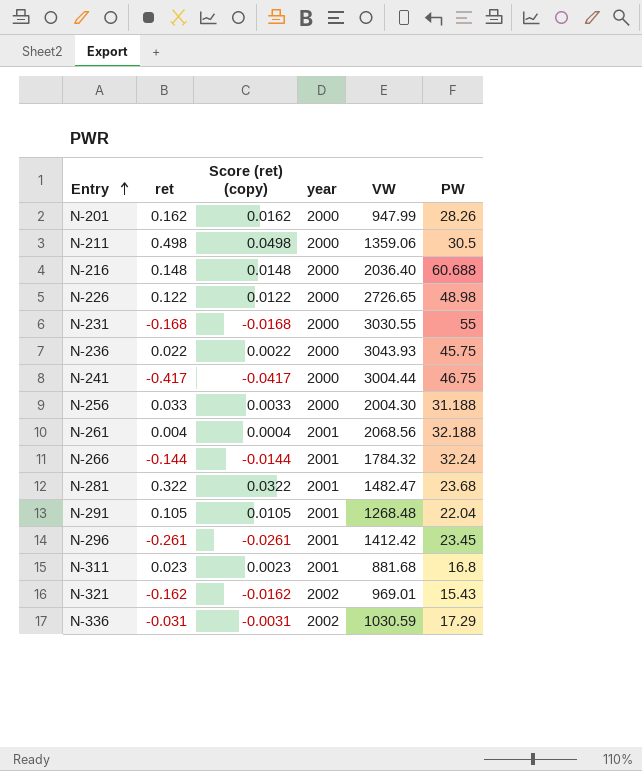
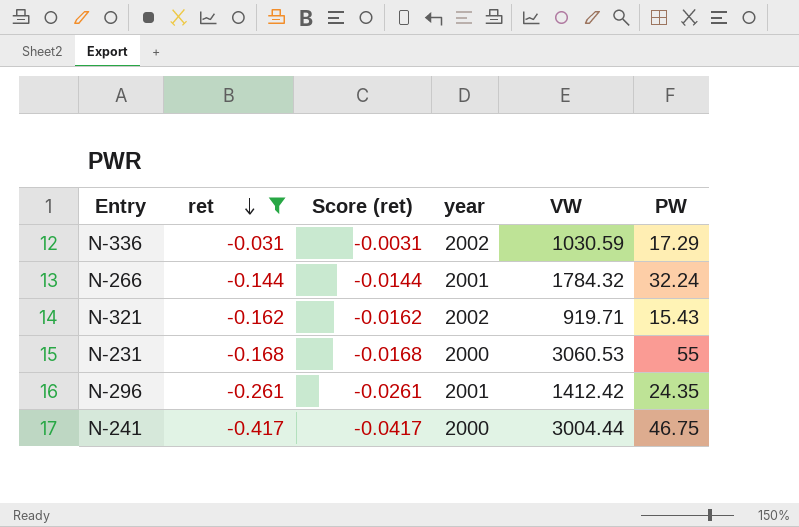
filter: none -> ret <= -0.031
row order: Entry ascending -> ret descending
column name: Score (ret) (copy) -> Score (ret)
N-321 | VW: 969.01 -> 919.71
N-231 | VW: 3030.55 -> 3060.53
N-296 | PW: 23.45 -> 24.35

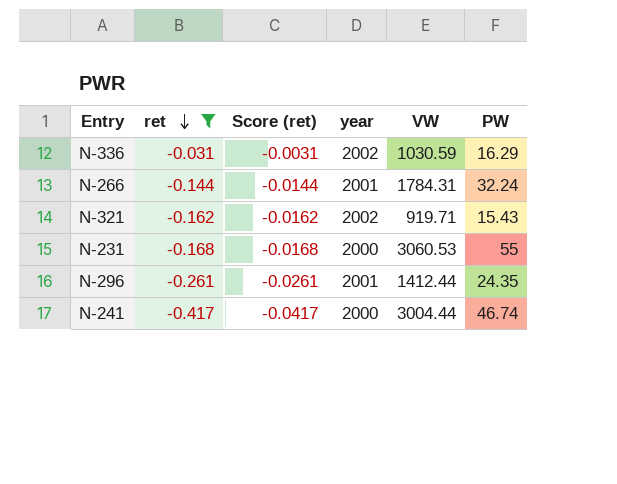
N-336 | PW: 17.29 -> 16.29
N-266 | VW: 1784.32 -> 1784.31
N-296 | VW: 1412.42 -> 1412.44
N-241 | PW: 46.75 -> 46.74

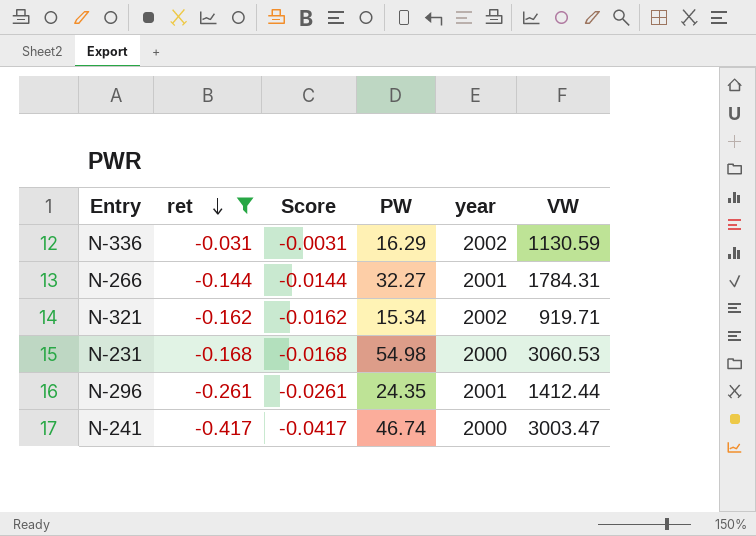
column name: Score (ret) -> Score
column PW | position: 6 -> 4
N-336 | VW: 1030.59 -> 1130.59
N-266 | PW: 32.24 -> 32.27
N-321 | PW: 15.43 -> 15.34
N-231 | PW: 55 -> 54.98
N-241 | VW: 3004.44 -> 3003.47

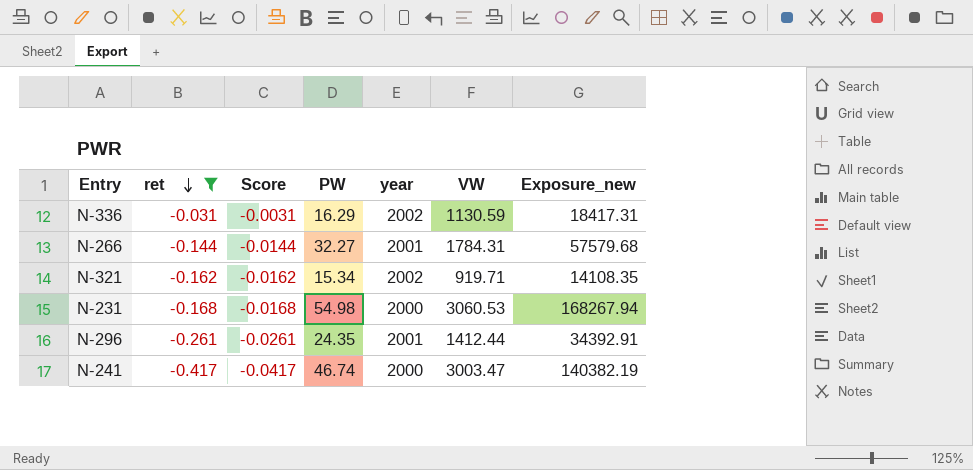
column Exposure_new | formula: none -> [PW] * [VW]

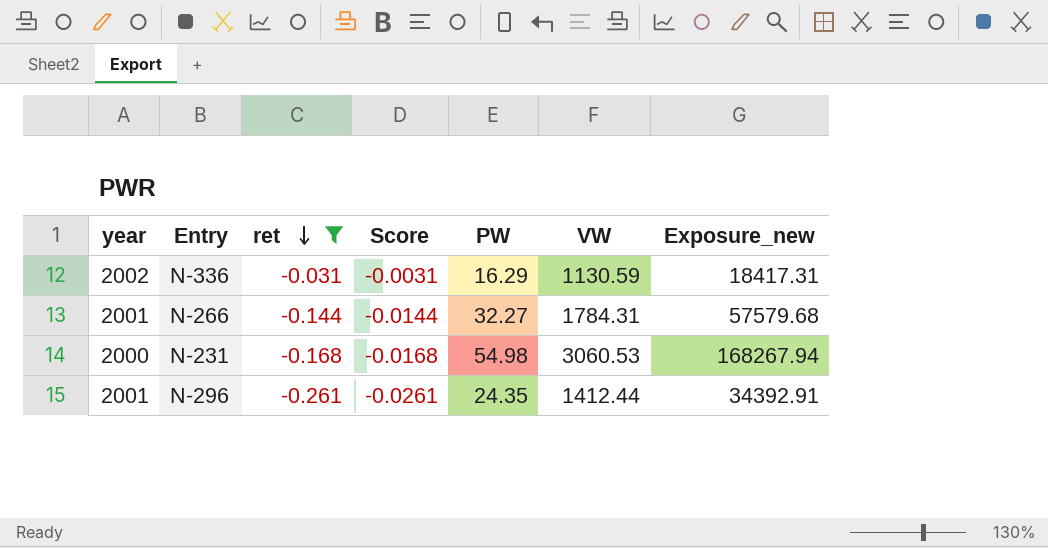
column year | position: 5 -> 1
row N-321: -0.162 | -0.0162 | 15.34 | 2002 | 919.71 | 14108.35 -> none
row N-241: -0.417 | -0.0417 | 46.74 | 2000 | 3003.47 | 140382.19 -> none

